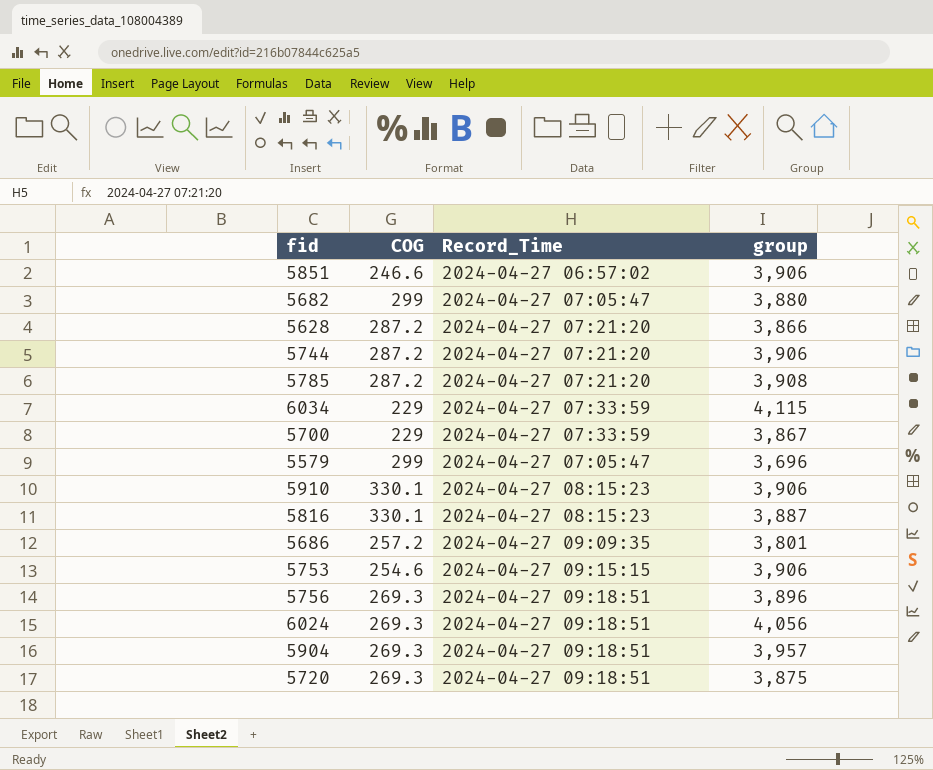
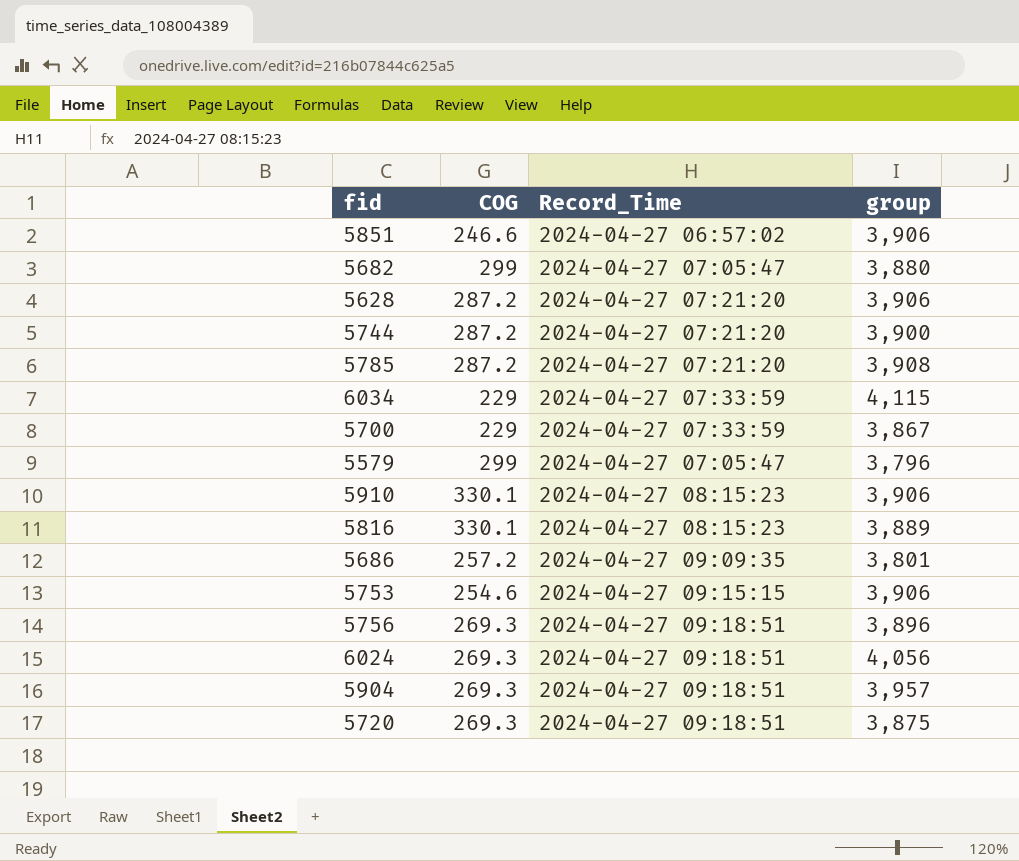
5628 | group: 3,866 -> 3,906
5744 | group: 3,906 -> 3,900
5579 | group: 3,696 -> 3,796
5816 | group: 3,887 -> 3,889

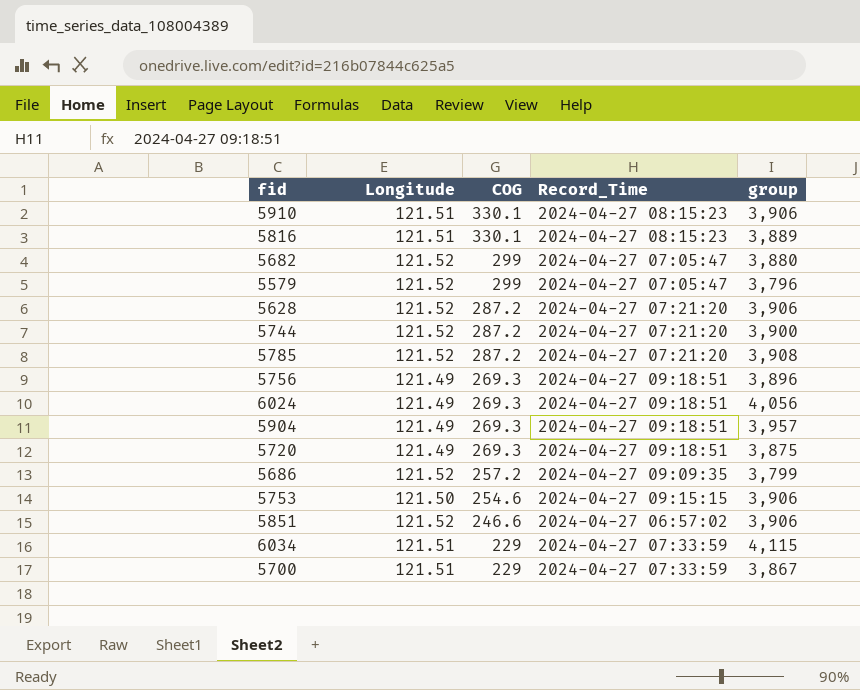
row order: none -> COG descending
column Longitude | position: none -> 2
5686 | group: 3,801 -> 3,799

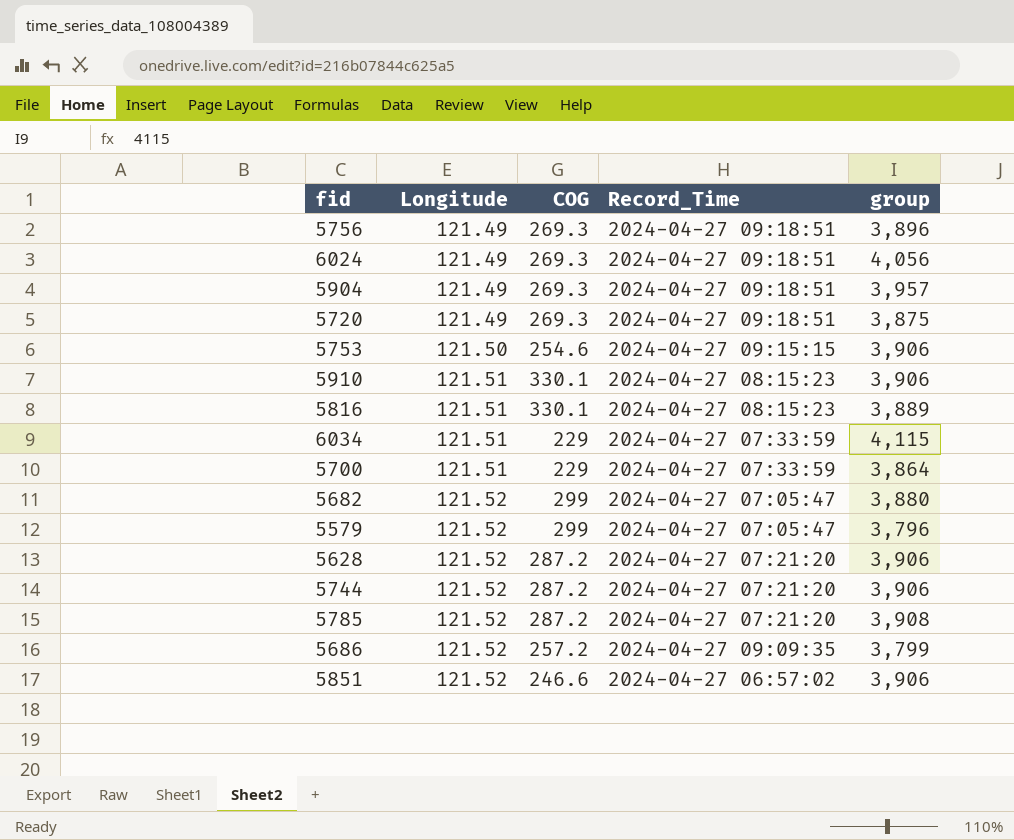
row order: COG descending -> Longitude ascending
5700 | group: 3,867 -> 3,864
5744 | group: 3,900 -> 3,906

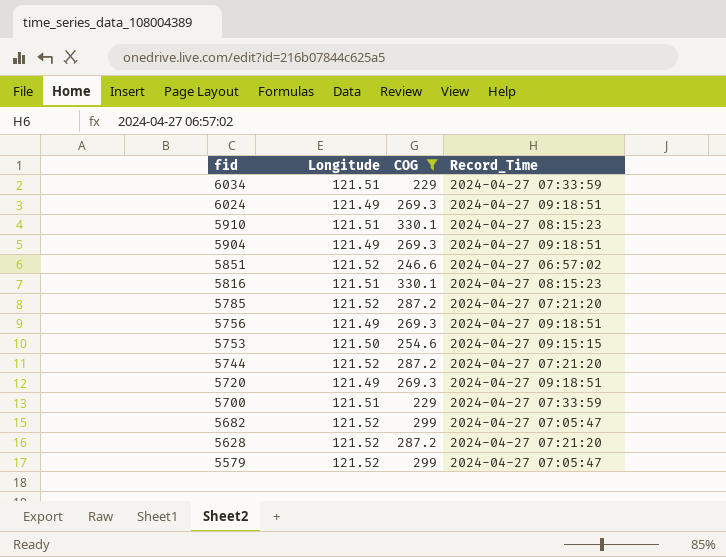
filter: none -> COG != 257.2
row order: Longitude ascending -> fid descending
column group | position: 5 -> none

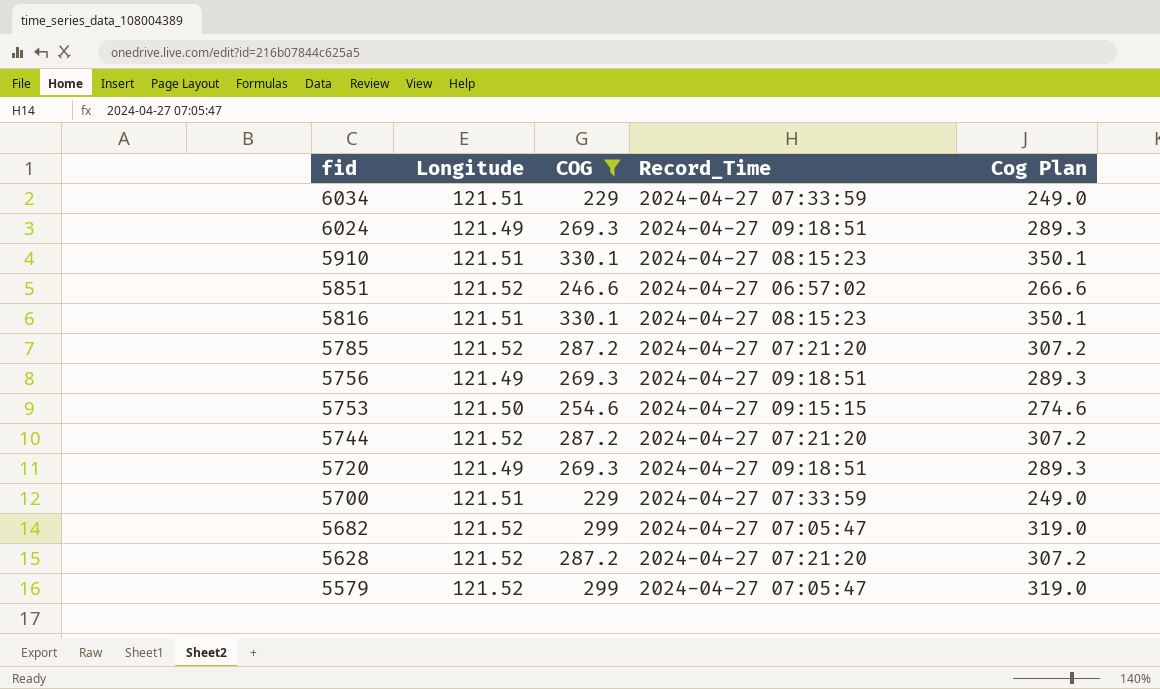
column Cog Plan | formula: none -> [COG] + 20
row 5904: 121.49 | 269.3 | 2024-04-27 09:18:51 -> none

